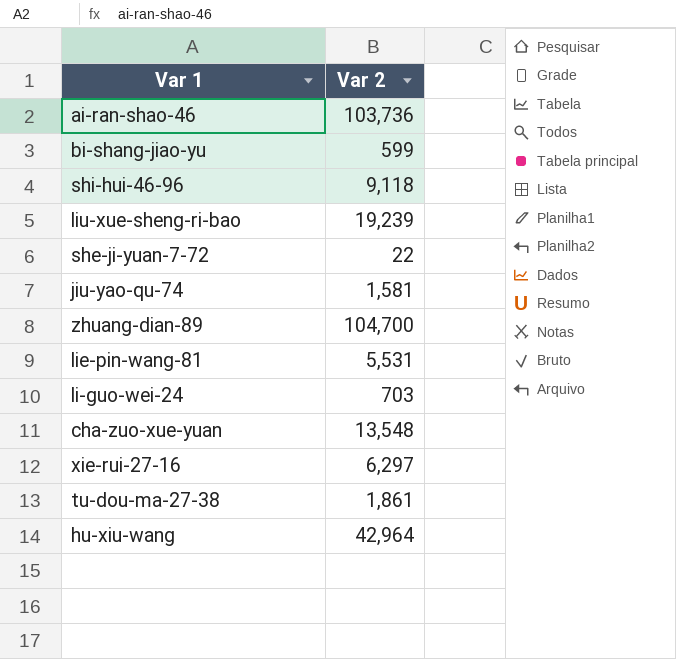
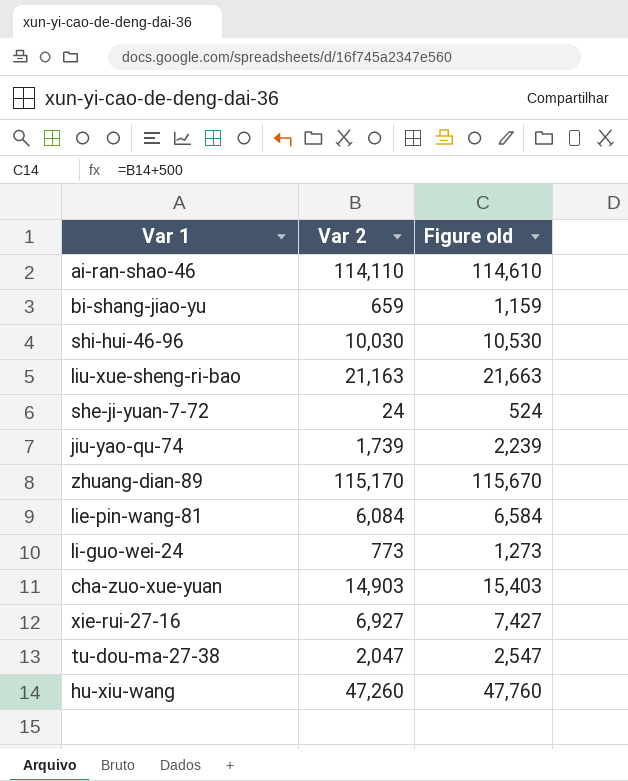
column Figure old | formula: none -> [Var 2] + 500
ai-ran-shao-46 | Var 2: 103,736 -> 114,110
bi-shang-jiao-yu | Var 2: 599 -> 659
shi-hui-46-96 | Var 2: 9,118 -> 10,030
liu-xue-sheng-ri-bao | Var 2: 19,239 -> 21,163
she-ji-yuan-7-72 | Var 2: 22 -> 24
jiu-yao-qu-74 | Var 2: 1,581 -> 1,739
zhuang-dian-89 | Var 2: 104,700 -> 115,170
lie-pin-wang-81 | Var 2: 5,531 -> 6,084
li-guo-wei-24 | Var 2: 703 -> 773
cha-zuo-xue-yuan | Var 2: 13,548 -> 14,903
xie-rui-27-16 | Var 2: 6,297 -> 6,927
tu-dou-ma-27-38 | Var 2: 1,861 -> 2,047
hu-xiu-wang | Var 2: 42,964 -> 47,260

